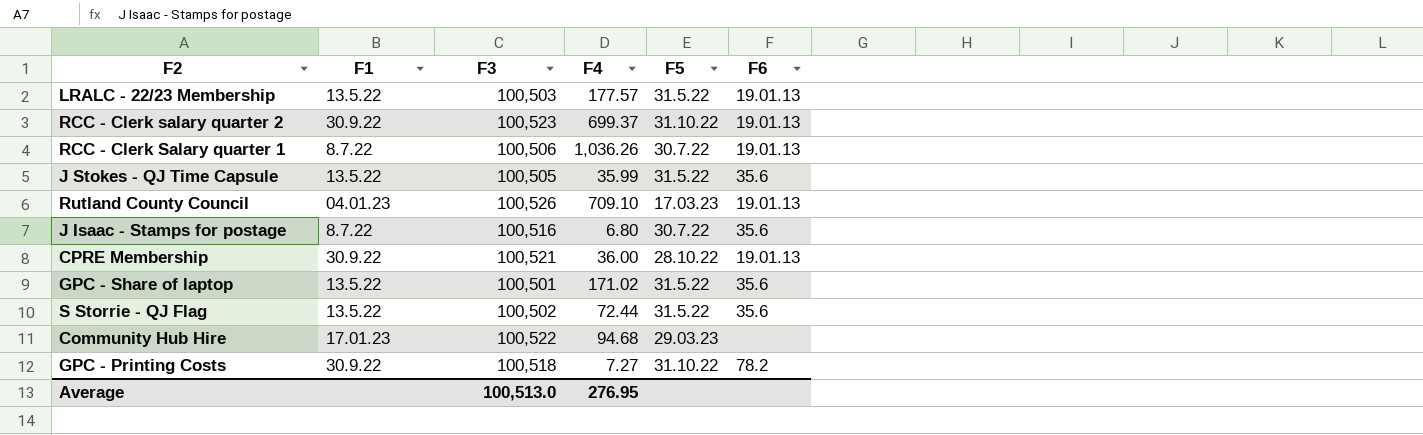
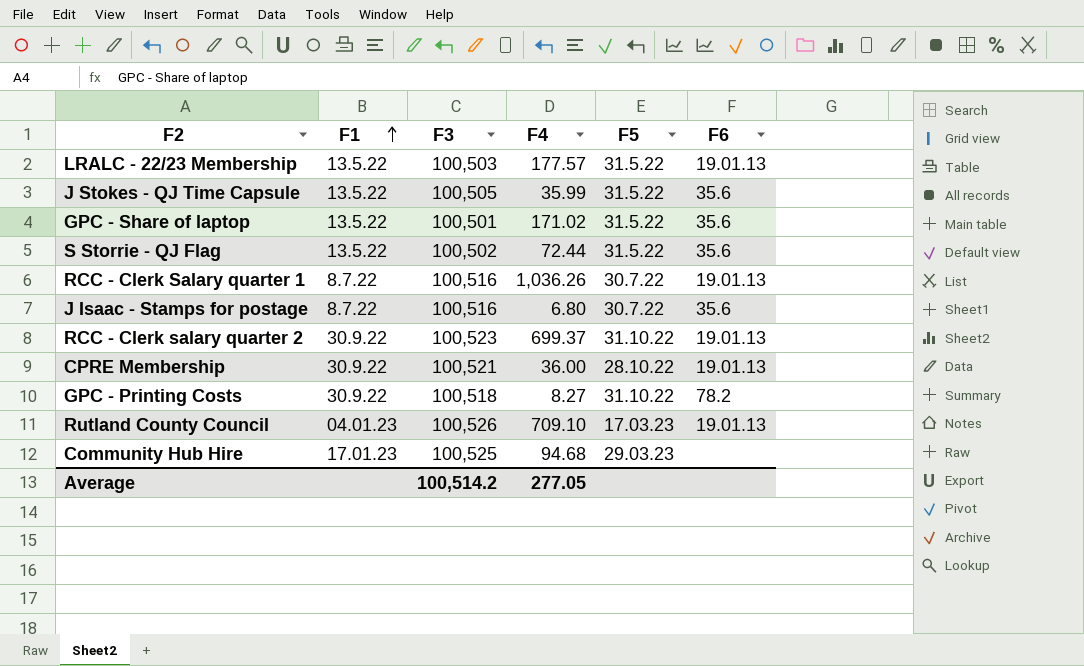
row order: none -> F1 ascending
RCC - Clerk Salary quarter 1 | F3: 100,506 -> 100,516
GPC - Printing Costs | F4: 7.27 -> 8.27
Community Hub Hire | F3: 100,522 -> 100,525
Average | F3: 100,513.0 -> 100,514.2
Average | F4: 276.95 -> 277.05

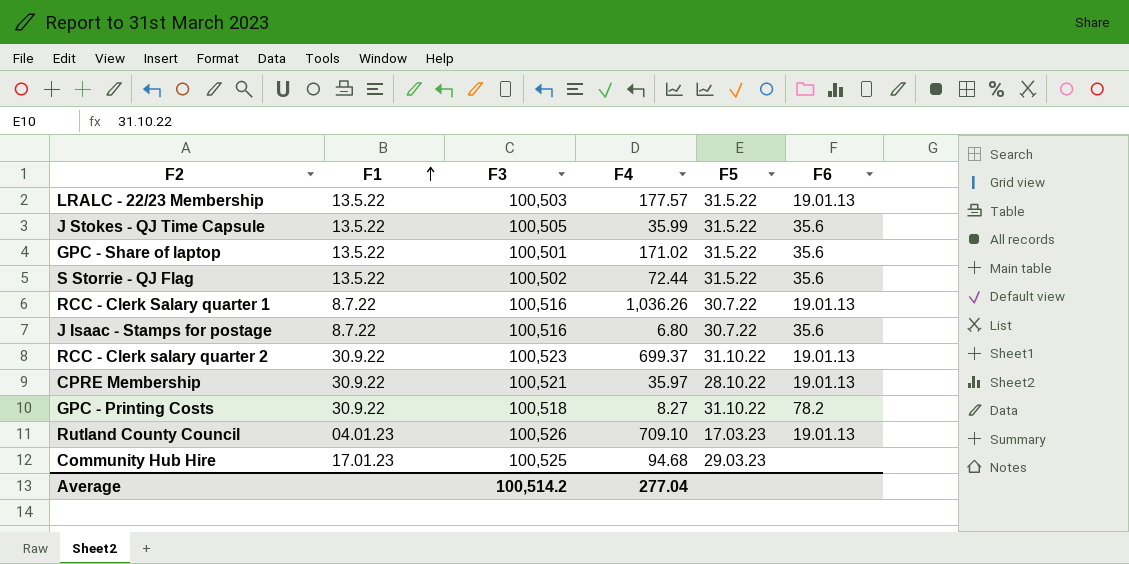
CPRE Membership | F4: 36.00 -> 35.97
Average | F4: 277.05 -> 277.04

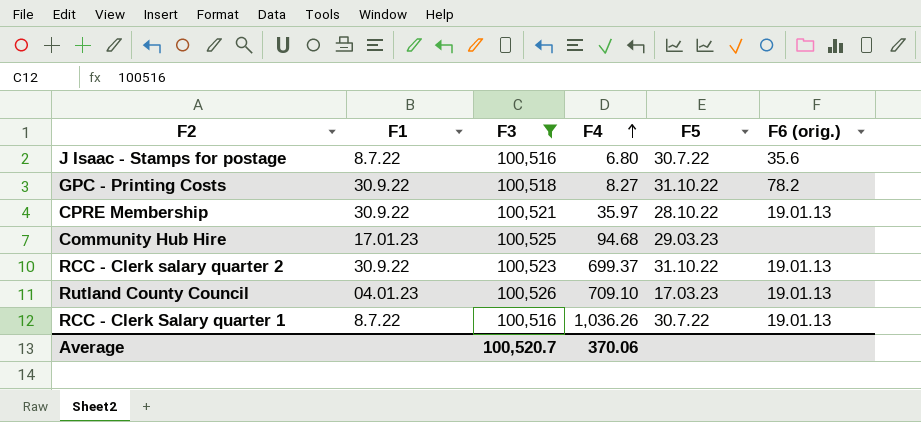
filter: none -> F3 >= 100,516
row order: F1 ascending -> F4 ascending
column name: F6 -> F6 (orig.)
Average | F3: 100,514.2 -> 100,520.7
Average | F4: 277.04 -> 370.06

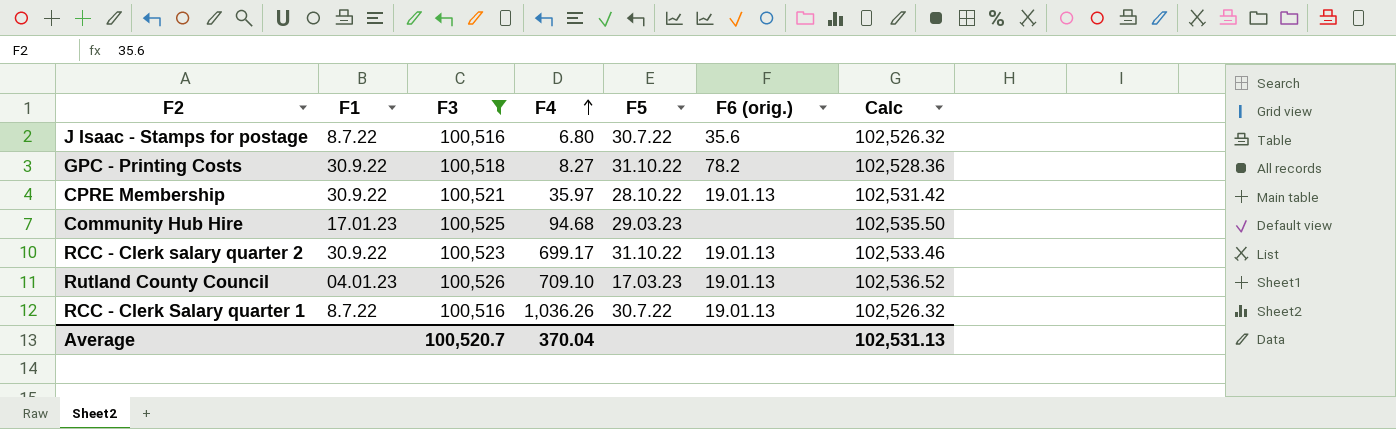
column Calc | formula: none -> [F3] * 1.02
RCC - Clerk salary quarter 2 | F4: 699.37 -> 699.17
Average | F4: 370.06 -> 370.04

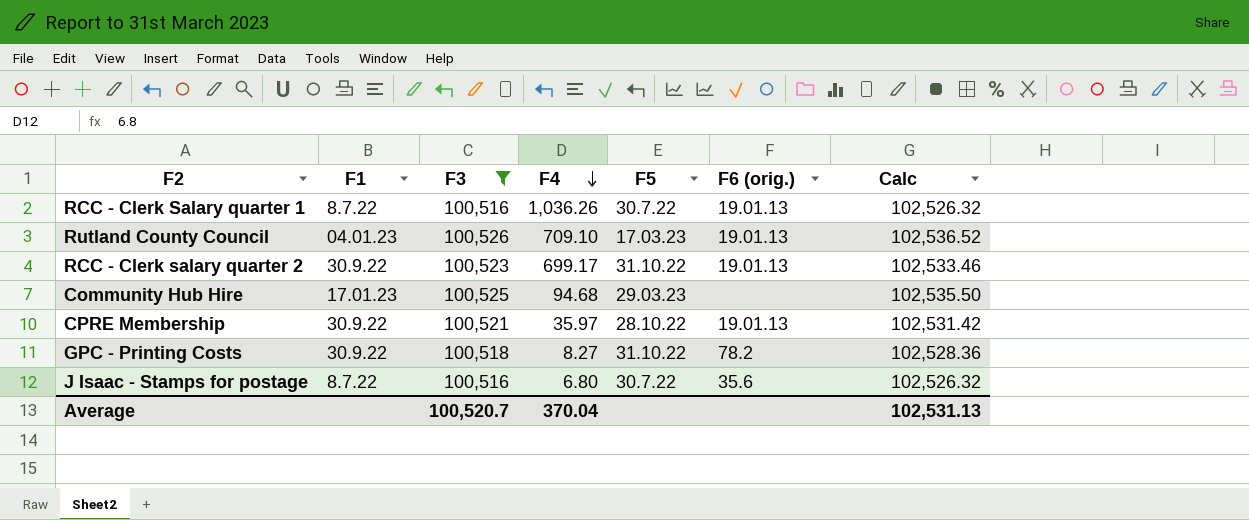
row order: F4 ascending -> F4 descending

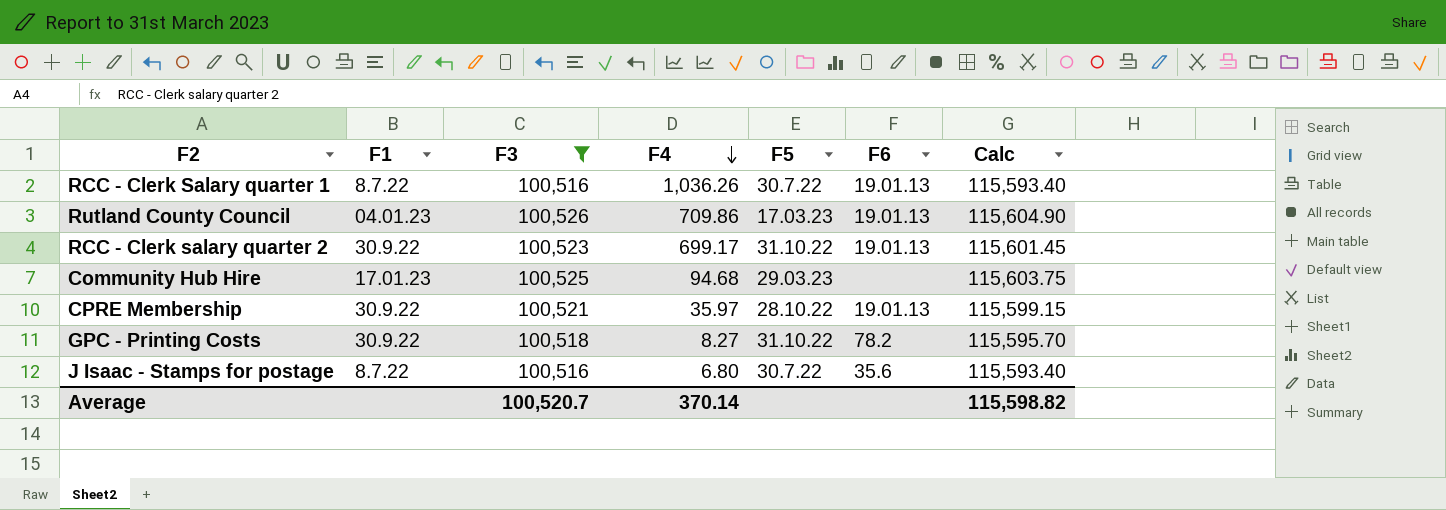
column name: F6 (orig.) -> F6
column Calc | formula: [F3] * 1.02 -> [F3] * 1.15
Rutland County Council | F4: 709.10 -> 709.86
Average | F4: 370.04 -> 370.14
Average | Calc: 102,531.13 -> 115,598.82

